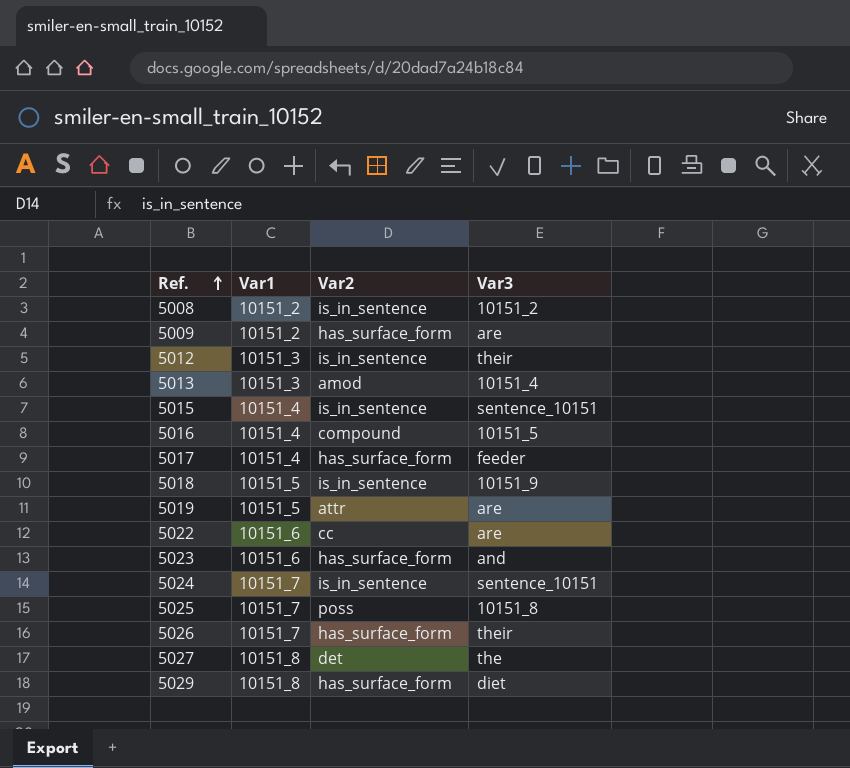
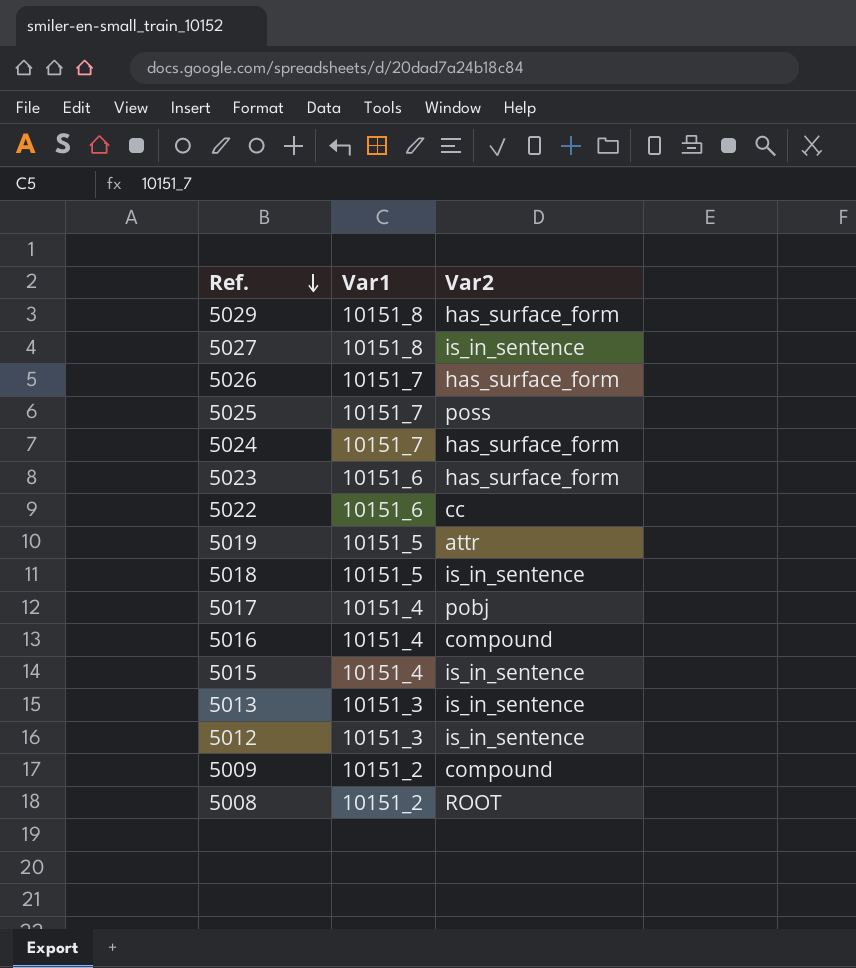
row order: Ref. ascending -> Ref. descending
column Var3 | position: 4 -> none
5027 | Var2: det -> is_in_sentence
5024 | Var2: is_in_sentence -> has_surface_form
5017 | Var2: has_surface_form -> pobj
5013 | Var2: amod -> is_in_sentence
5009 | Var2: has_surface_form -> compound
5008 | Var2: is_in_sentence -> ROOT

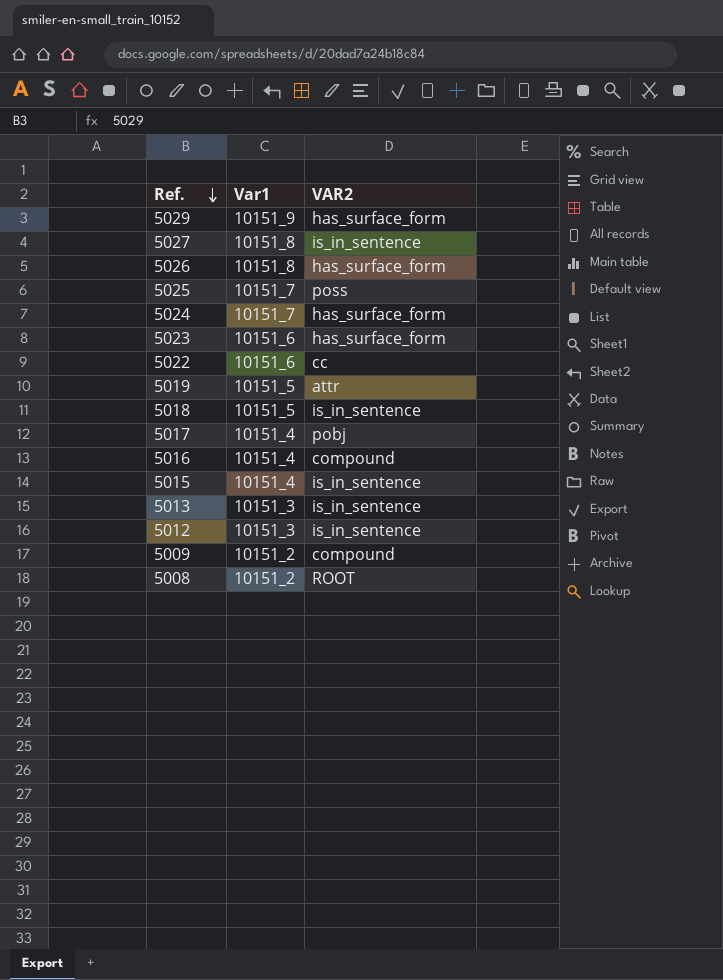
column name: Var2 -> VAR2
5029 | Var1: 10151_8 -> 10151_9
5026 | Var1: 10151_7 -> 10151_8

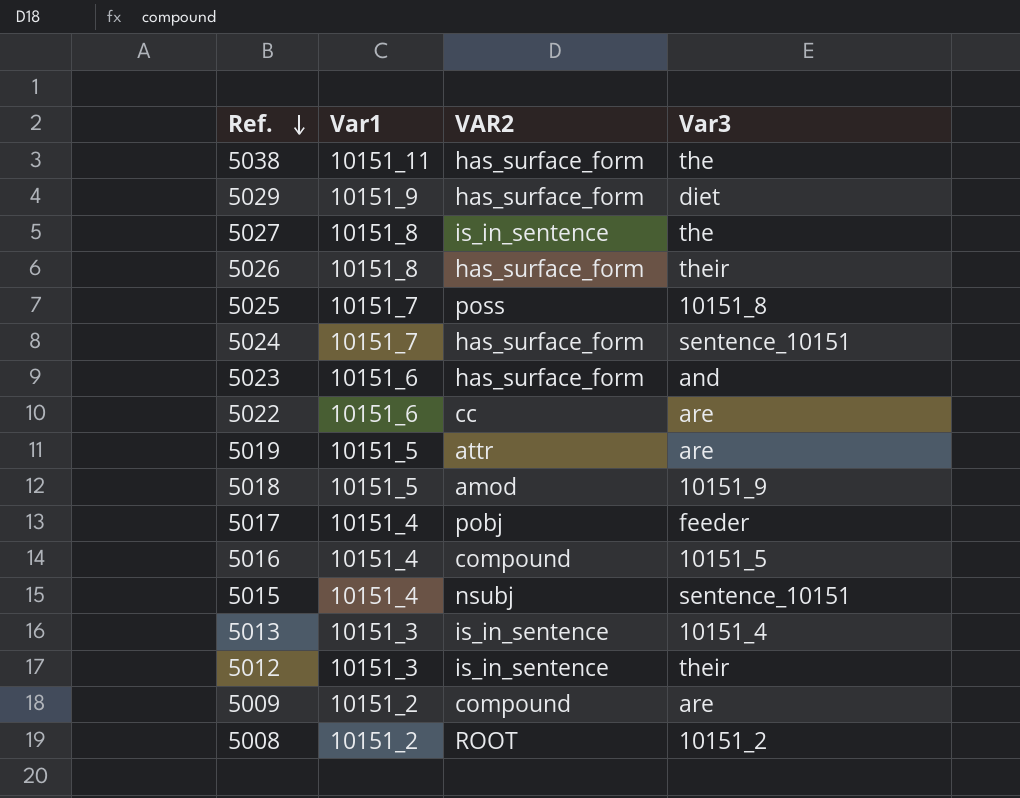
column Var3 | position: none -> 4
row 5038: none -> 10151_11 | has_surface_form | the
5018 | VAR2: is_in_sentence -> amod
5015 | VAR2: is_in_sentence -> nsubj

